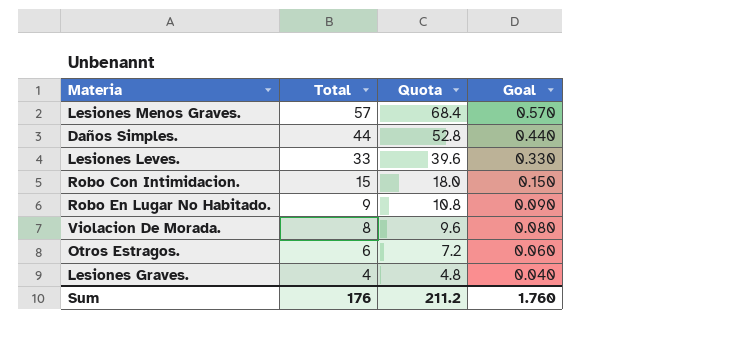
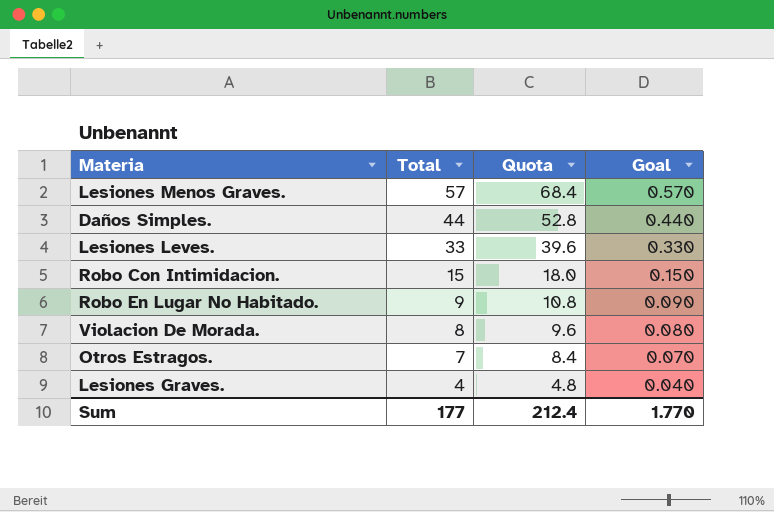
Otros Estragos. | Total: 6 -> 7
Otros Estragos. | Quota: 7.2 -> 8.4
Otros Estragos. | Goal: 0.060 -> 0.070
Sum | Total: 176 -> 177
Sum | Quota: 211.2 -> 212.4
Sum | Goal: 1.760 -> 1.770

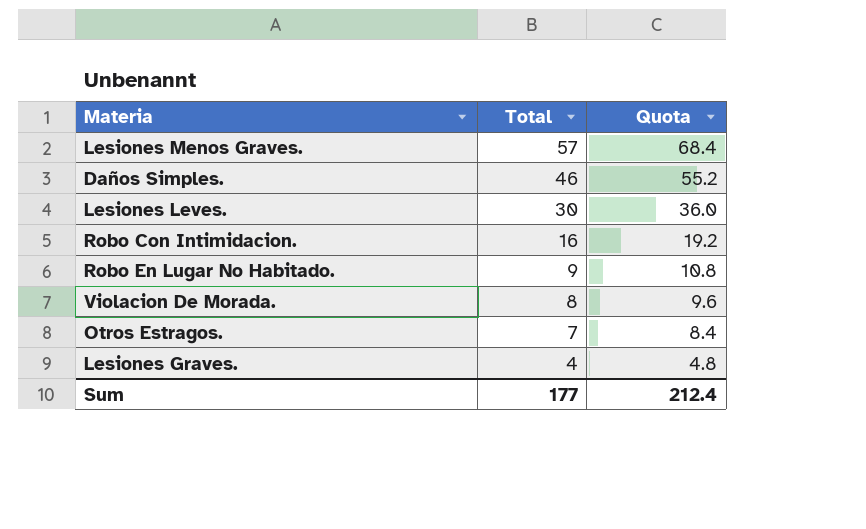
column Goal | formula: [Total] * 0.01 -> none
Daños Simples. | Total: 44 -> 46
Daños Simples. | Quota: 52.8 -> 55.2
Lesiones Leves. | Total: 33 -> 30
Lesiones Leves. | Quota: 39.6 -> 36.0
Robo Con Intimidacion. | Total: 15 -> 16
Robo Con Intimidacion. | Quota: 18.0 -> 19.2

